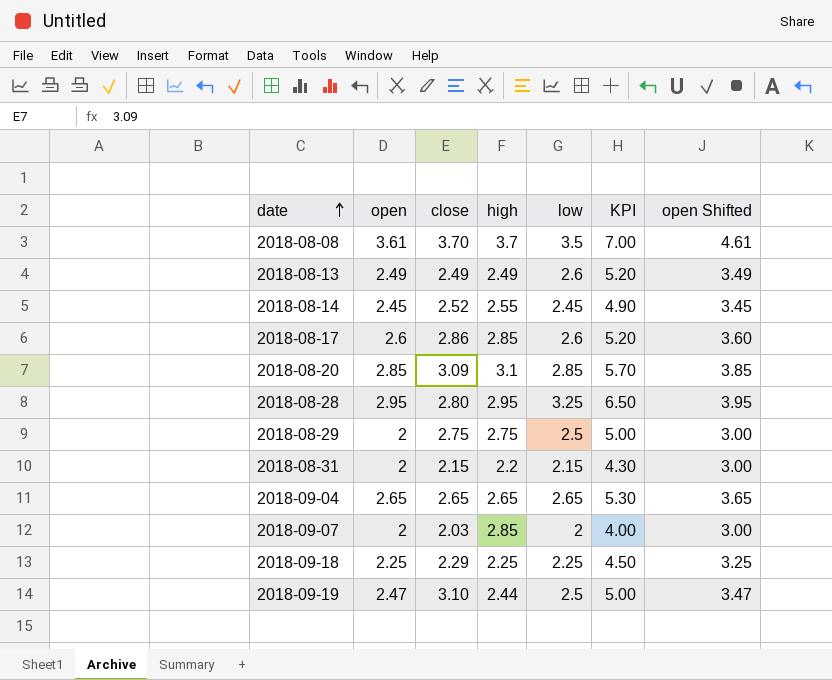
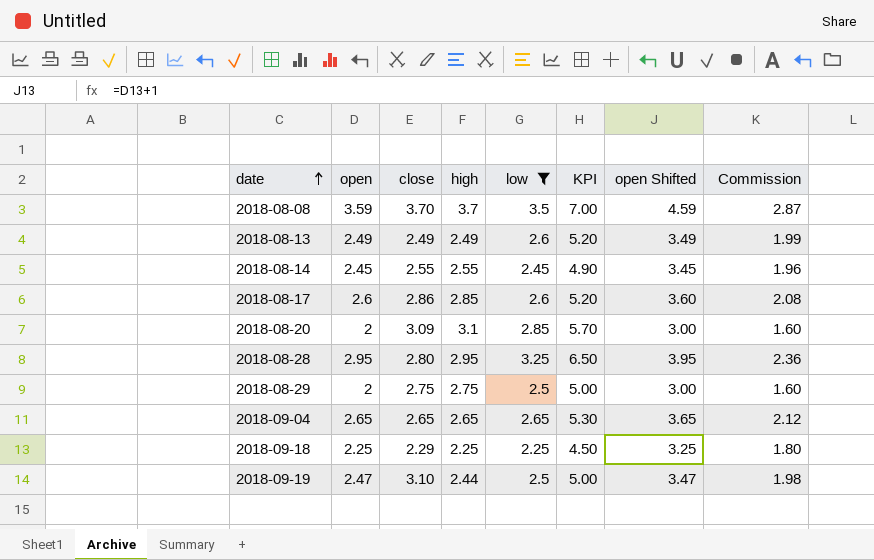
filter: none -> low >= 2.25
column Commission | formula: none -> [open] * 0.8
2018-08-08 | open: 3.61 -> 3.59
2018-08-08 | open Shifted: 4.61 -> 4.59
2018-08-14 | close: 2.52 -> 2.55
2018-08-20 | open: 2.85 -> 2
2018-08-20 | open Shifted: 3.85 -> 3.00

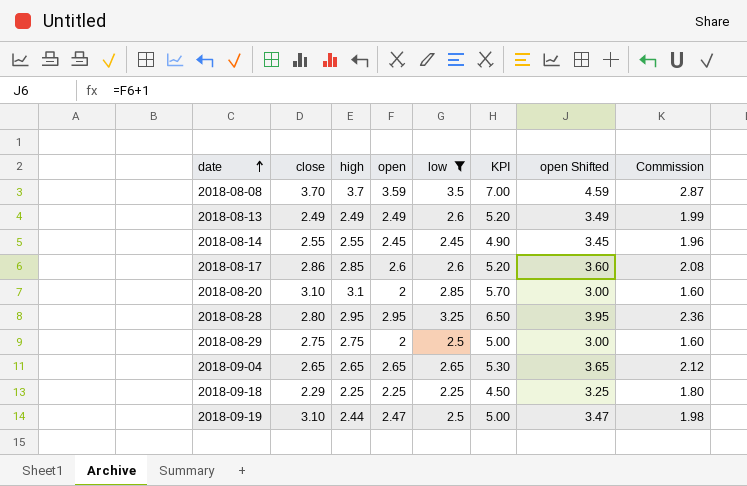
column open | position: 2 -> 4
2018-08-20 | close: 3.09 -> 3.10

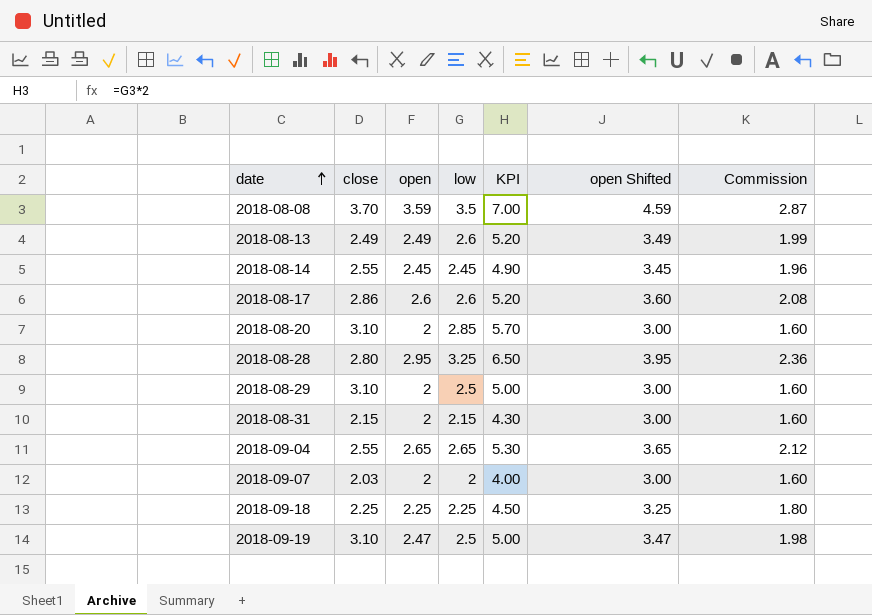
filter: low >= 2.25 -> none
column high | position: 3 -> none
2018-08-29 | close: 2.75 -> 3.10
2018-09-04 | close: 2.65 -> 2.55
2018-09-18 | close: 2.29 -> 2.25

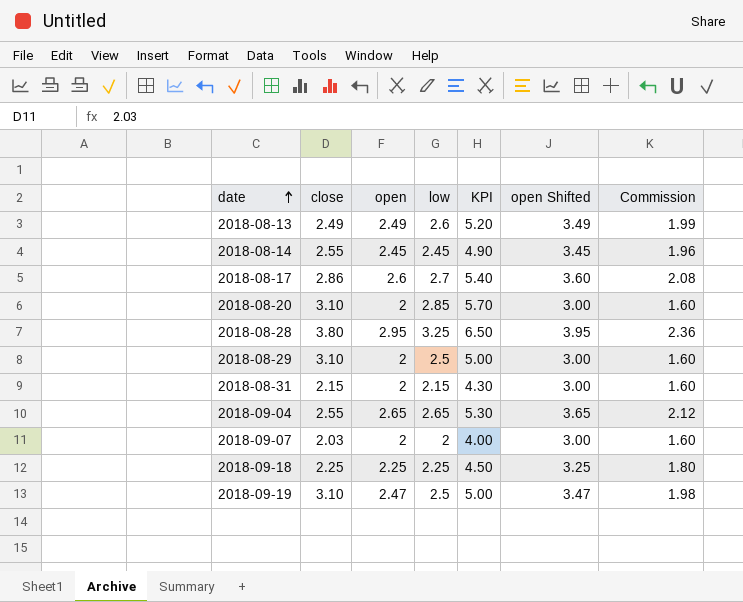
row 2018-08-08: 3.70 | 3.59 | 3.5 | 7.00 | 4.59 | 2.87 -> none
2018-08-17 | low: 2.6 -> 2.7
2018-08-17 | KPI: 5.20 -> 5.40
2018-08-28 | close: 2.80 -> 3.80

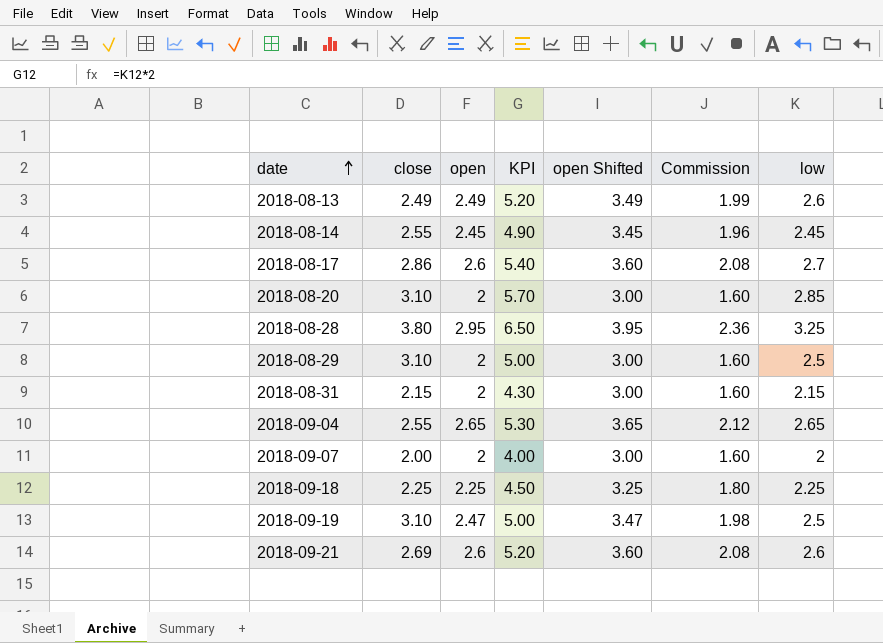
column low | position: 4 -> 7
2018-09-07 | close: 2.03 -> 2.00
row 2018-09-21: none -> 2.69 | 2.6 | 5.20 | 3.60 | 2.08 | 2.6

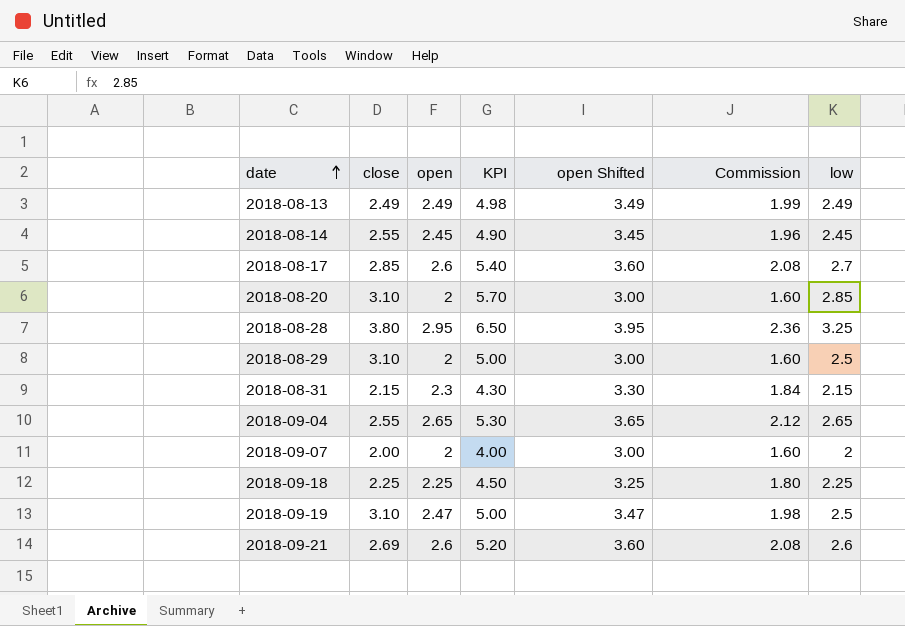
2018-08-13 | KPI: 5.20 -> 4.98
2018-08-13 | low: 2.6 -> 2.49
2018-08-17 | close: 2.86 -> 2.85
2018-08-31 | open: 2 -> 2.3
2018-08-31 | open Shifted: 3.00 -> 3.30
2018-08-31 | Commission: 1.60 -> 1.84

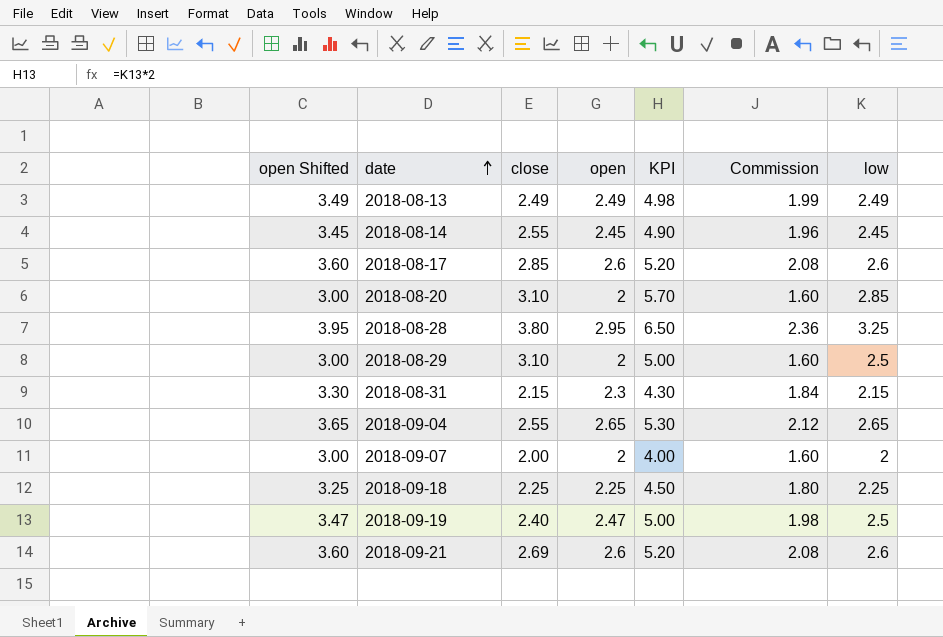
column open Shifted | position: 5 -> 1
2018-08-17 | KPI: 5.40 -> 5.20
2018-08-17 | low: 2.7 -> 2.6
2018-09-19 | close: 3.10 -> 2.40

